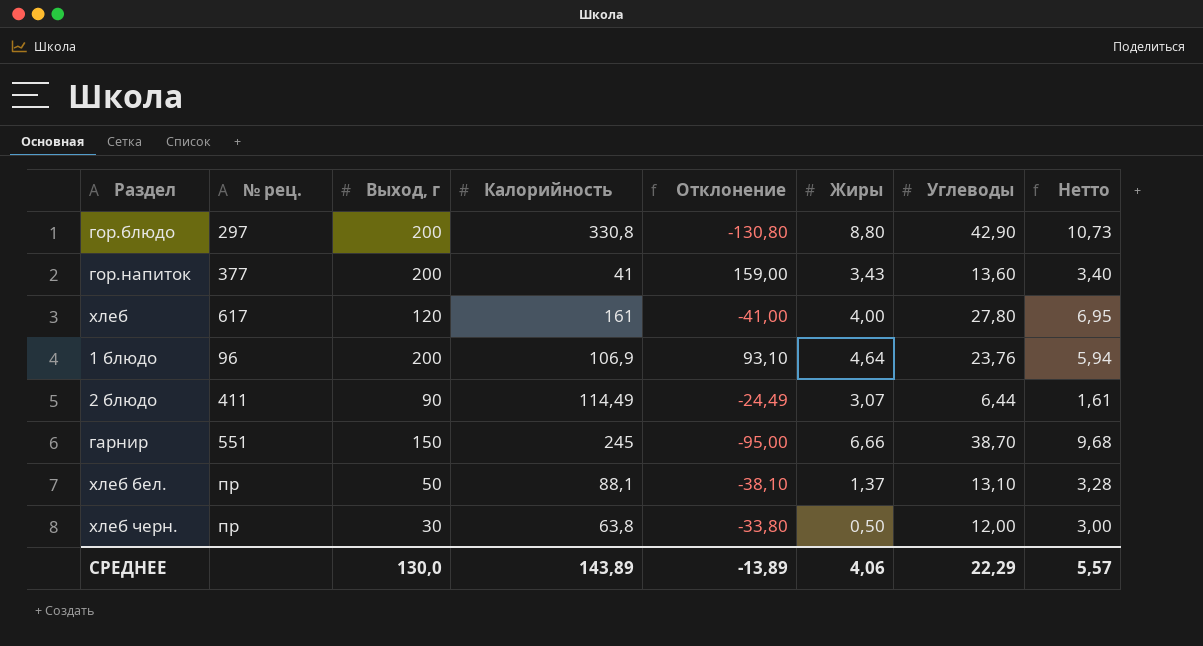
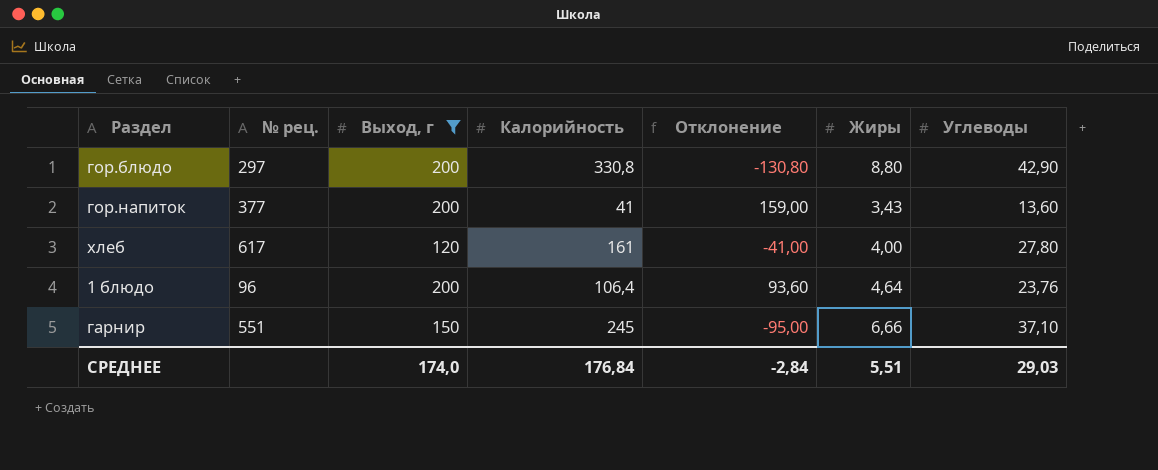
filter: none -> Выход, г >= 120
column Нетто | formula: [Углеводы] * 0,25 -> none
1 блюдо | Калорийность: 106,9 -> 106,4
1 блюдо | Отклонение: 93,10 -> 93,60
гарнир | Углеводы: 38,70 -> 37,10
СРЕДНЕЕ | Выход, г: 130,0 -> 174,0
СРЕДНЕЕ | Калорийность: 143,89 -> 176,84
СРЕДНЕЕ | Отклонение: -13,89 -> -2,84
СРЕДНЕЕ | Жиры: 4,06 -> 5,51
СРЕДНЕЕ | Углеводы: 22,29 -> 29,03

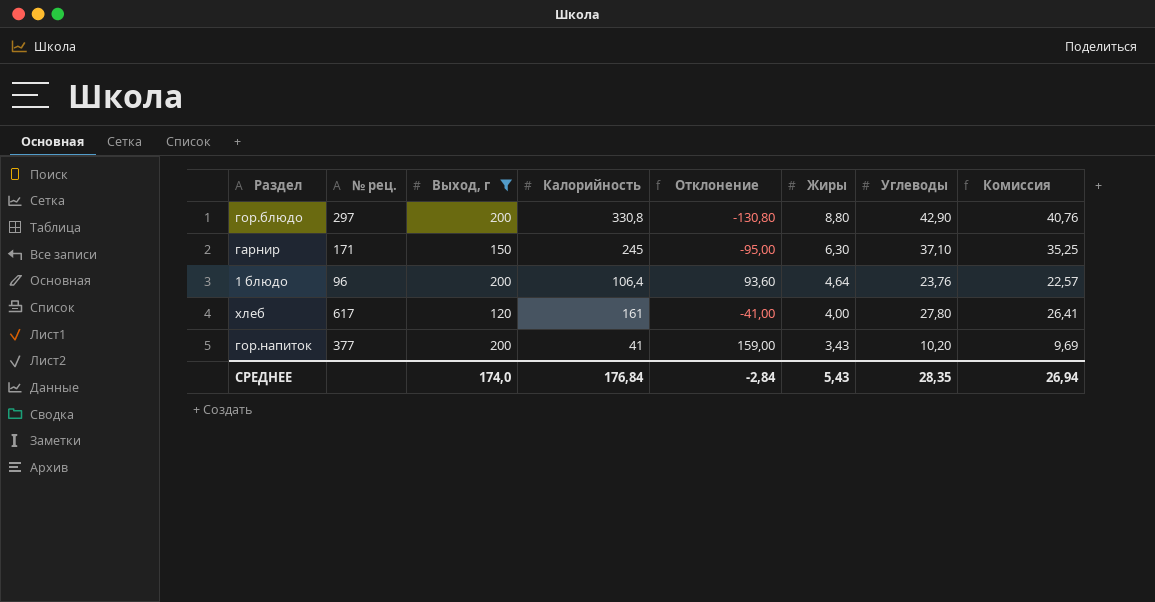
row order: none -> Жиры descending
column Комиссия | formula: none -> [Углеводы] * 0,95
гарнир | № рец.: 551 -> 171
гарнир | Жиры: 6,66 -> 6,30
гор.напиток | Углеводы: 13,60 -> 10,20
СРЕДНЕЕ | Жиры: 5,51 -> 5,43
СРЕДНЕЕ | Углеводы: 29,03 -> 28,35

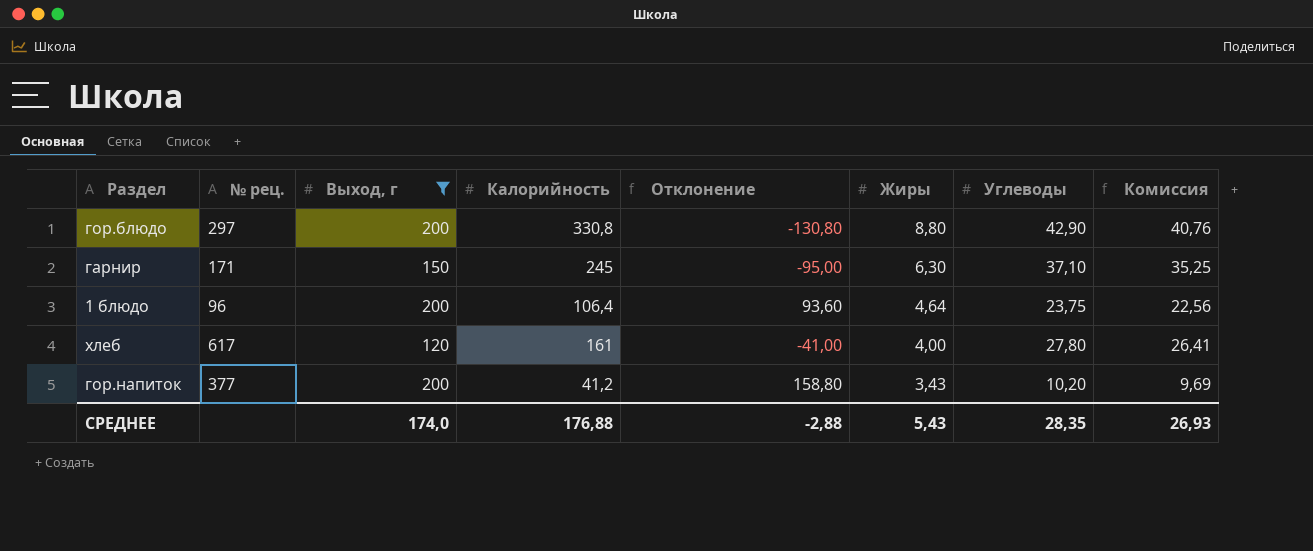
1 блюдо | Углеводы: 23,76 -> 23,75
1 блюдо | Комиссия: 22,57 -> 22,56
гор.напиток | Калорийность: 41 -> 41,2
гор.напиток | Отклонение: 159,00 -> 158,80
СРЕДНЕЕ | Калорийность: 176,84 -> 176,88
СРЕДНЕЕ | Отклонение: -2,84 -> -2,88
СРЕДНЕЕ | Комиссия: 26,94 -> 26,93

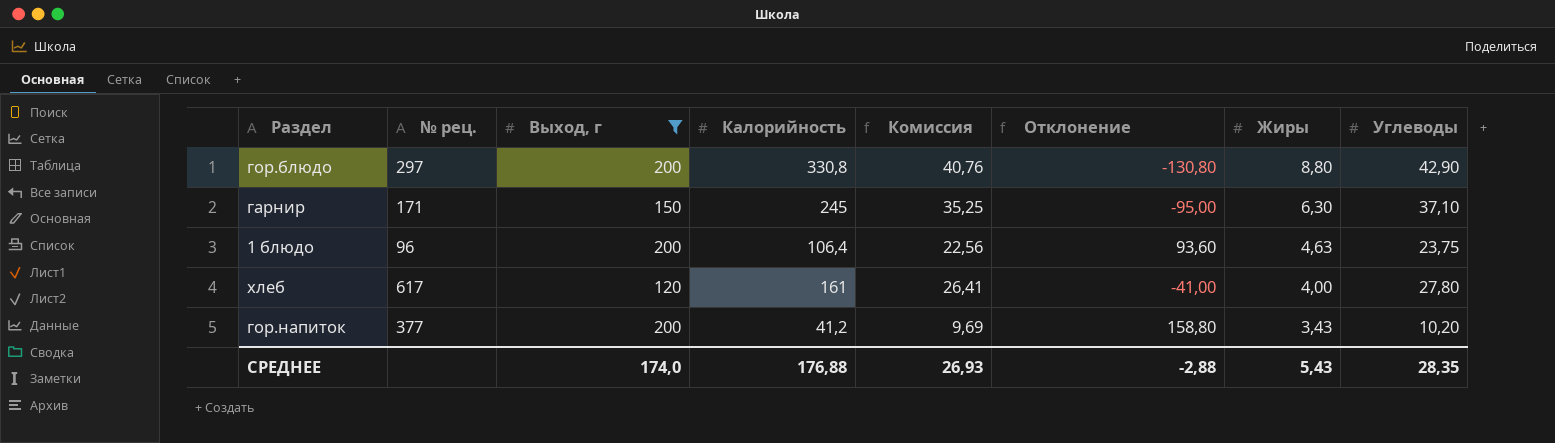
column Комиссия | position: 8 -> 5
1 блюдо | Жиры: 4,64 -> 4,63

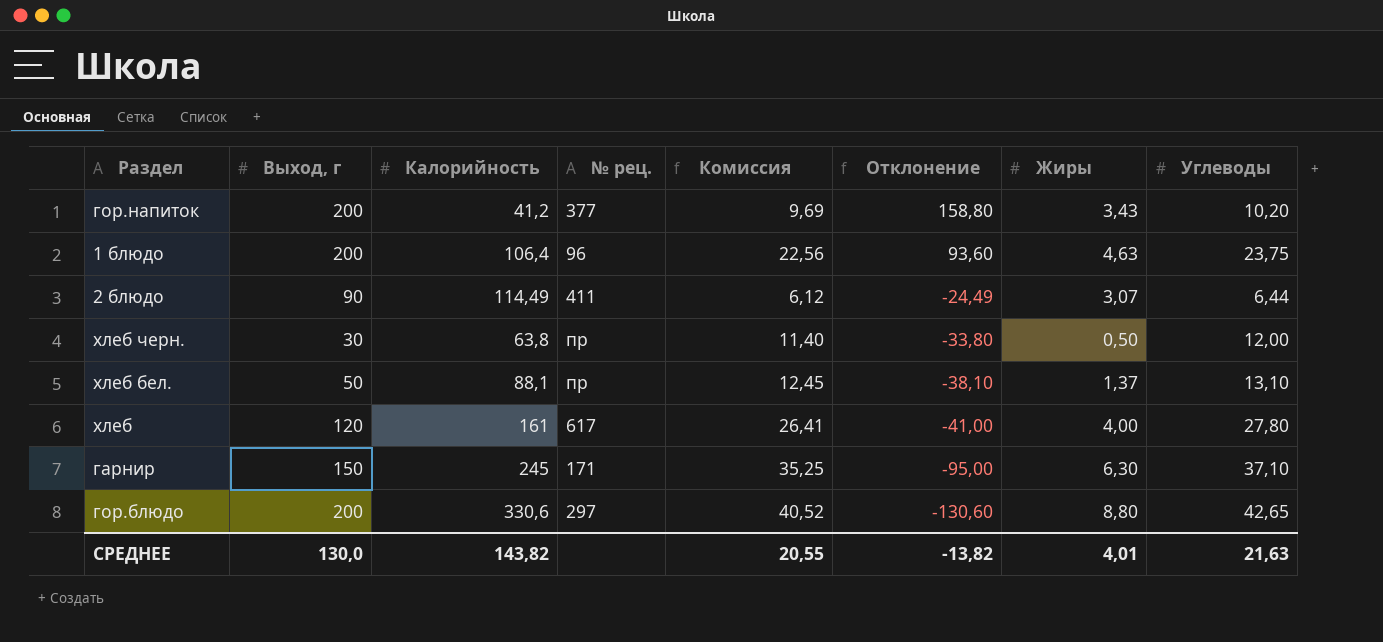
filter: Выход, г >= 120 -> none
row order: Жиры descending -> Отклонение descending
column № рец. | position: 2 -> 4
гор.блюдо | Калорийность: 330,8 -> 330,6
гор.блюдо | Комиссия: 40,76 -> 40,52
гор.блюдо | Отклонение: -130,80 -> -130,60
гор.блюдо | Углеводы: 42,90 -> 42,65
СРЕДНЕЕ | Выход, г: 174,0 -> 130,0
СРЕДНЕЕ | Калорийность: 176,88 -> 143,82
СРЕДНЕЕ | Комиссия: 26,93 -> 20,55
СРЕДНЕЕ | Отклонение: -2,88 -> -13,82
СРЕДНЕЕ | Жиры: 5,43 -> 4,01
СРЕДНЕЕ | Углеводы: 28,35 -> 21,63

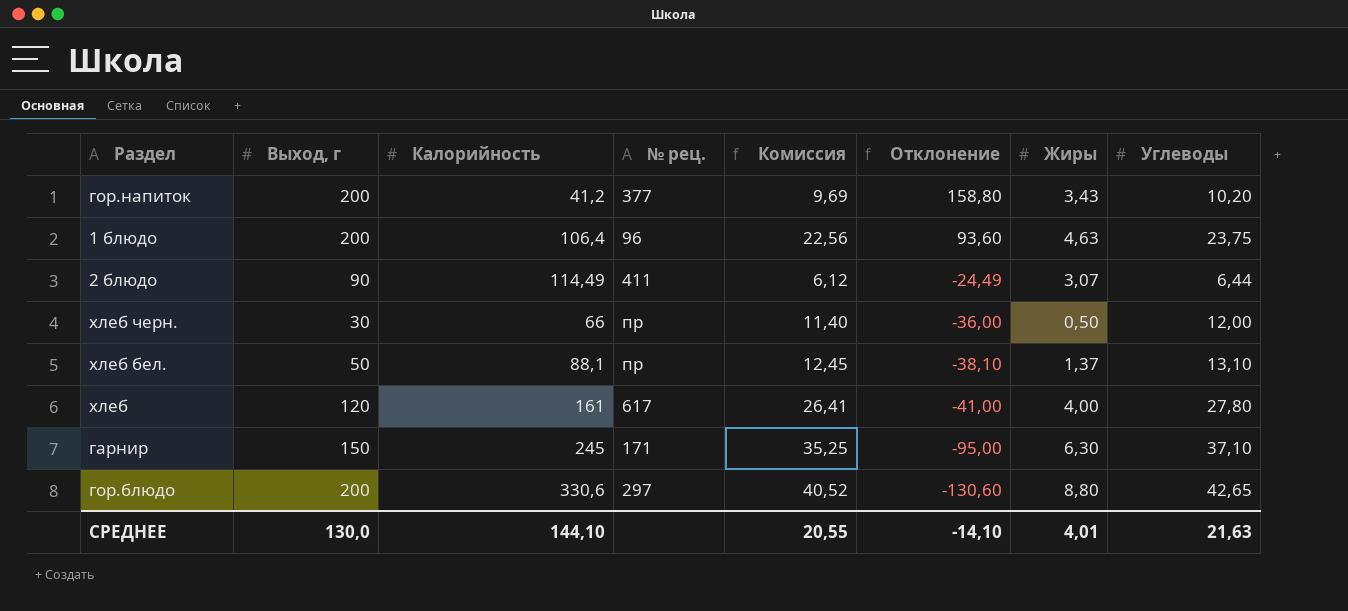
хлеб черн. | Калорийность: 63,8 -> 66
хлеб черн. | Отклонение: -33,80 -> -36,00
СРЕДНЕЕ | Калорийность: 143,82 -> 144,10
СРЕДНЕЕ | Отклонение: -13,82 -> -14,10

